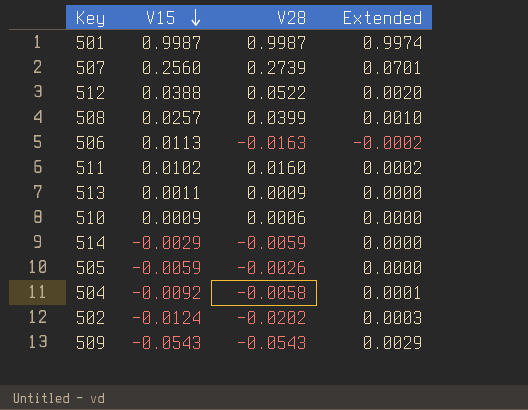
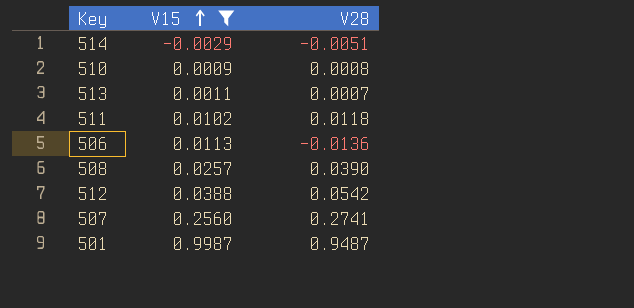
filter: none -> V15 >= -0.0029
row order: V15 descending -> V15 ascending
column Extended | formula: [V15] * [V28] -> none
514 | V28: -0.0059 -> -0.0051
510 | V28: 0.0006 -> 0.0008
513 | V28: 0.0009 -> 0.0007
511 | V28: 0.0160 -> 0.0118
506 | V28: -0.0163 -> -0.0136
508 | V28: 0.0399 -> 0.0390
512 | V28: 0.0522 -> 0.0542
507 | V28: 0.2739 -> 0.2741
501 | V28: 0.9987 -> 0.9487

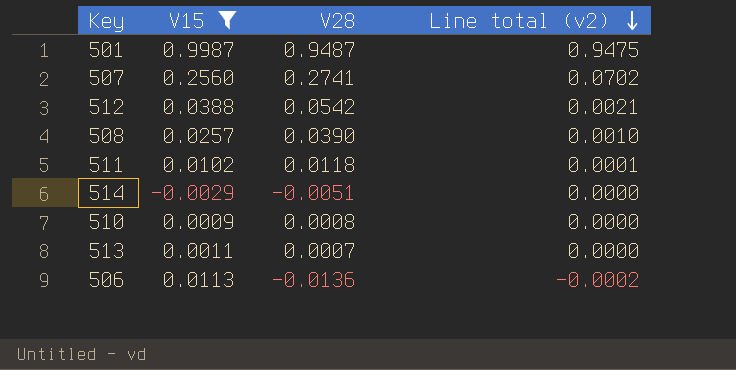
row order: V15 ascending -> Line total (v2) descending
column Line total (v2) | formula: none -> [V15] * [V28]

